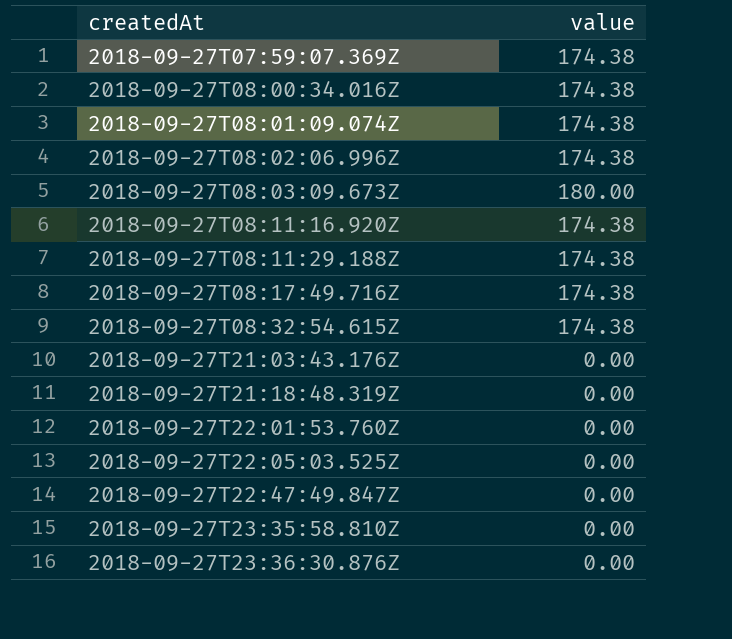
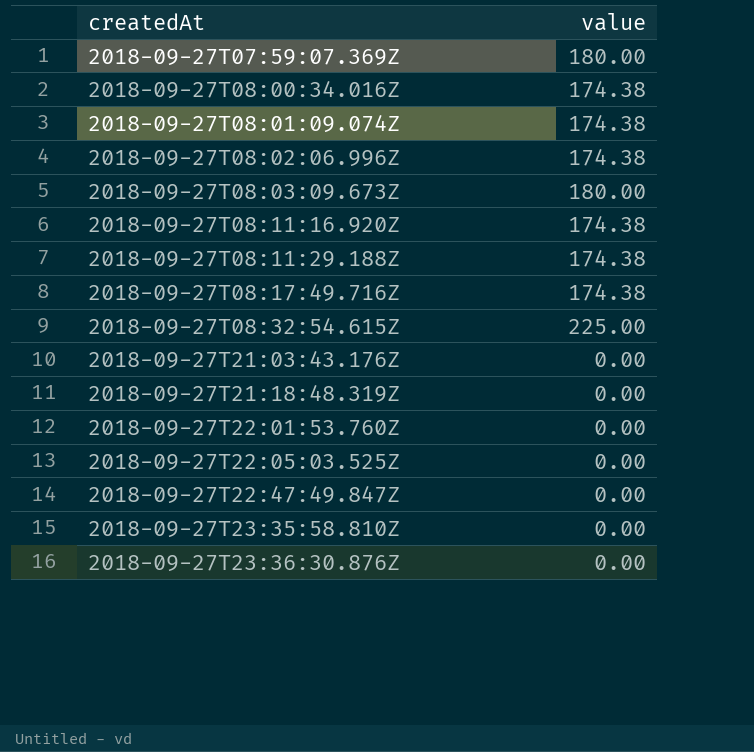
2018-09-27T07:59:07.369Z | value: 174.38 -> 180.00
2018-09-27T08:32:54.615Z | value: 174.38 -> 225.00

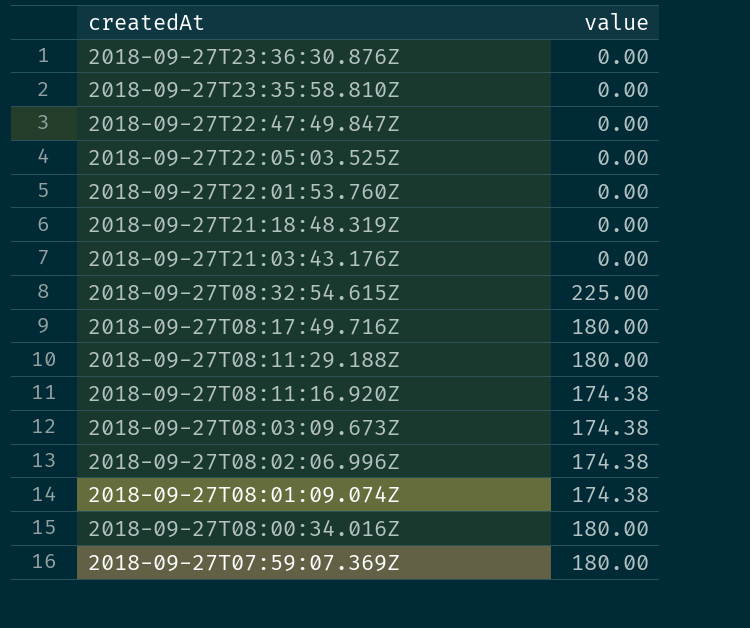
row order: createdAt ascending -> createdAt descending
2018-09-27T08:17:49.716Z | value: 174.38 -> 180.00
2018-09-27T08:11:29.188Z | value: 174.38 -> 180.00
2018-09-27T08:03:09.673Z | value: 180.00 -> 174.38
2018-09-27T08:00:34.016Z | value: 174.38 -> 180.00

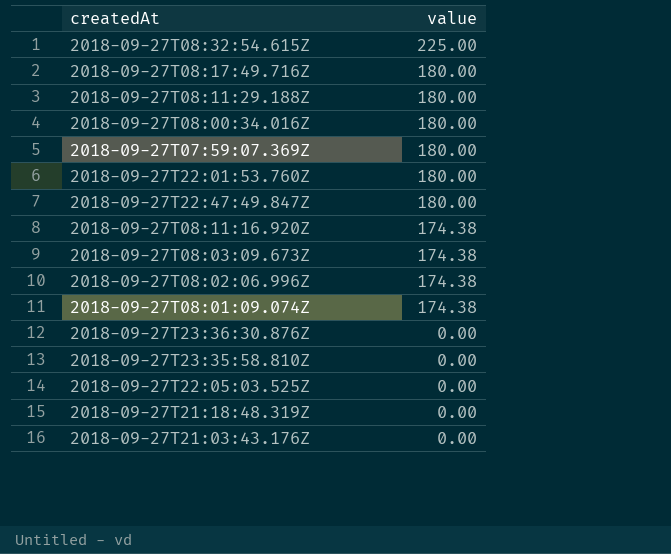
row order: createdAt descending -> value descending
2018-09-27T22:01:53.760Z | value: 0.00 -> 180.00
2018-09-27T22:47:49.847Z | value: 0.00 -> 180.00

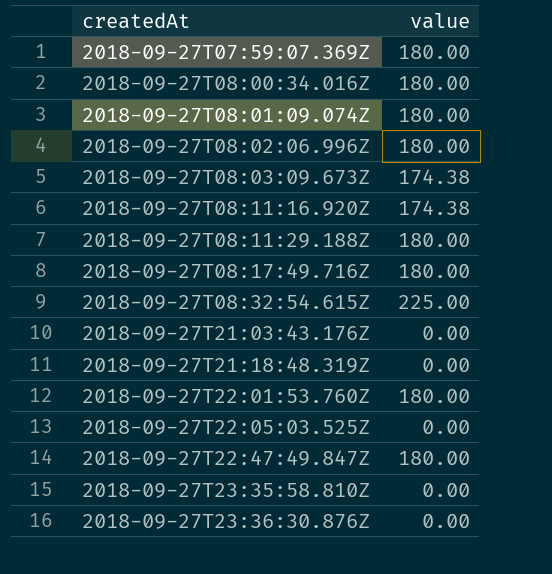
row order: value descending -> createdAt ascending
2018-09-27T08:01:09.074Z | value: 174.38 -> 180.00
2018-09-27T08:02:06.996Z | value: 174.38 -> 180.00

